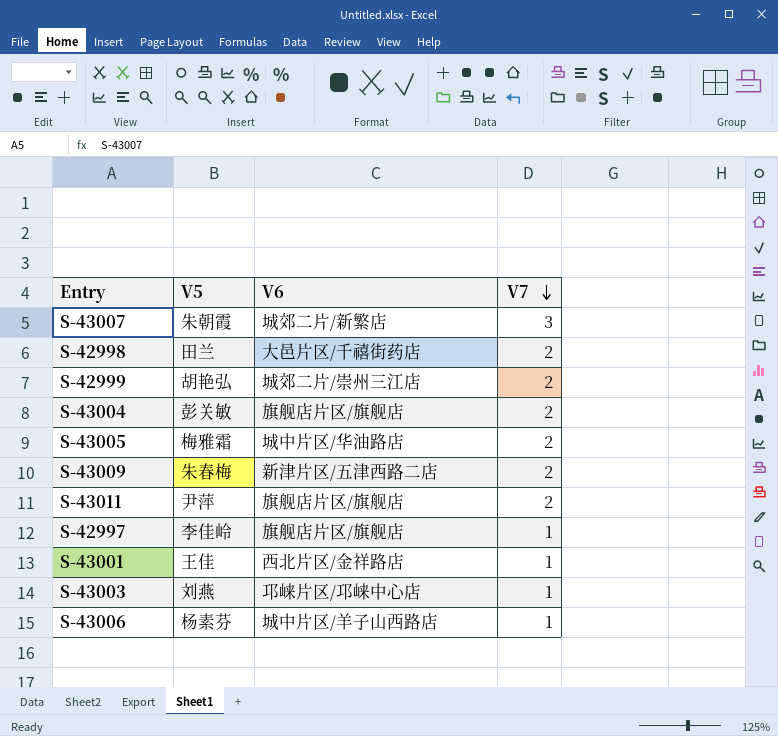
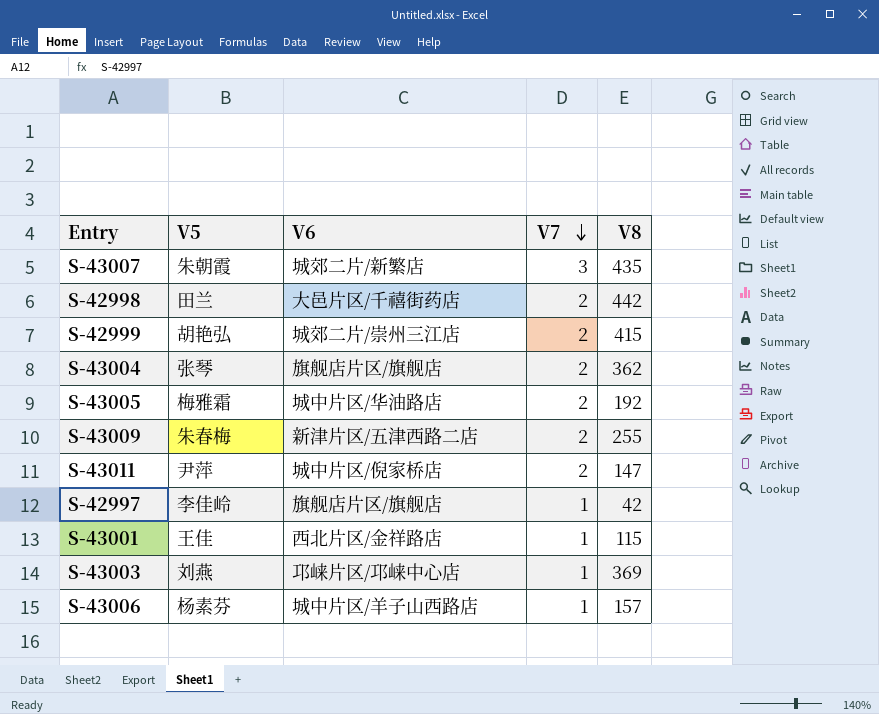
column V8 | position: none -> 5
S-43004 | V5: 彭关敏 -> 张琴
S-43011 | V6: 旗舰店片区/旗舰店 -> 城中片区/倪家桥店

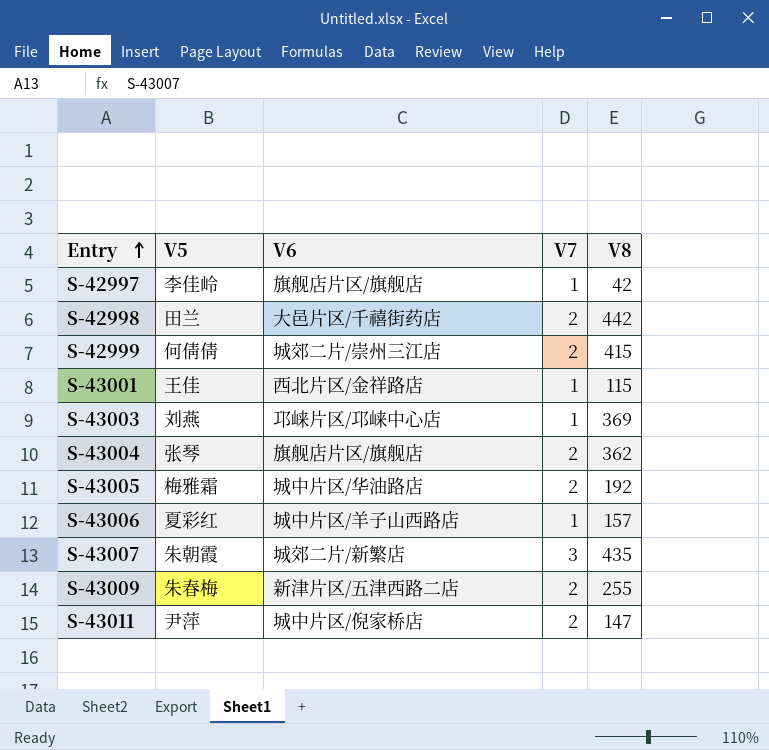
row order: V7 descending -> Entry ascending
S-42999 | V5: 胡艳弘 -> 何倩倩
S-43006 | V5: 杨素芬 -> 夏彩红

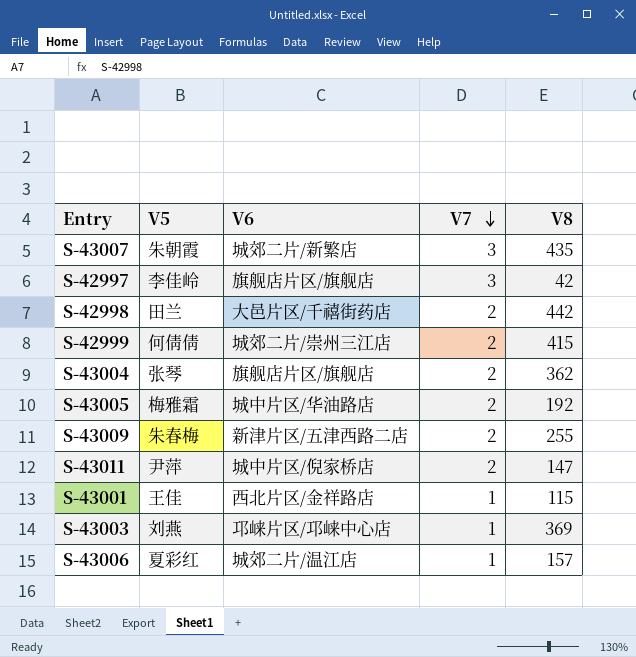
row order: Entry ascending -> V7 descending
S-42997 | V7: 1 -> 3
S-43006 | V6: 城中片区/羊子山西路店 -> 城郊二片/温江店

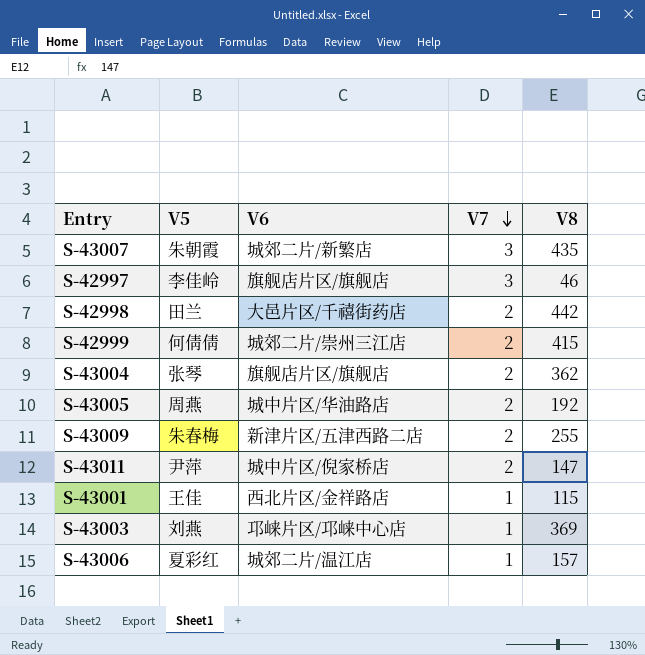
S-42997 | V8: 42 -> 46
S-43005 | V5: 梅雅霜 -> 周燕

